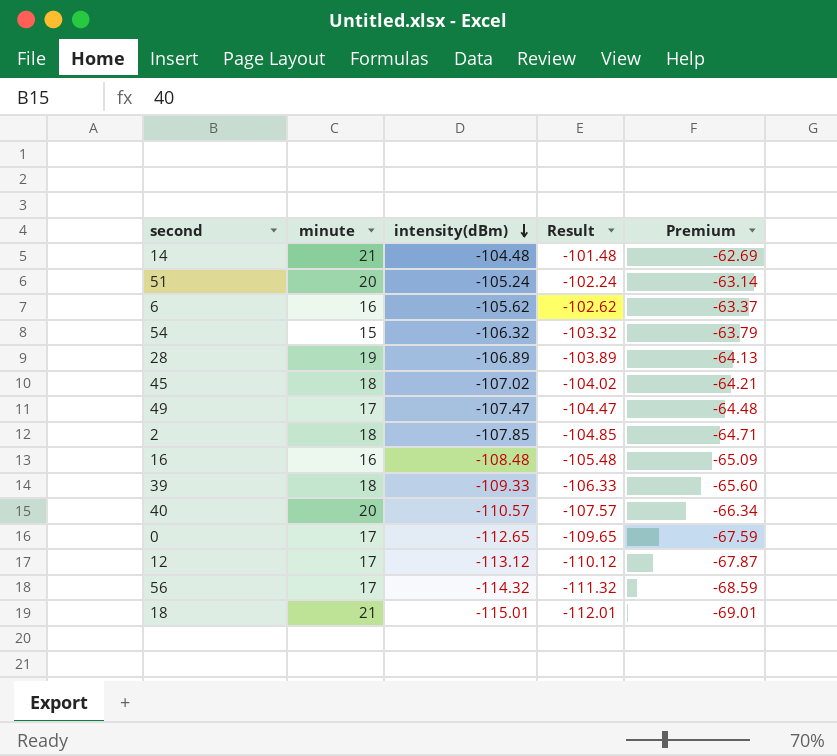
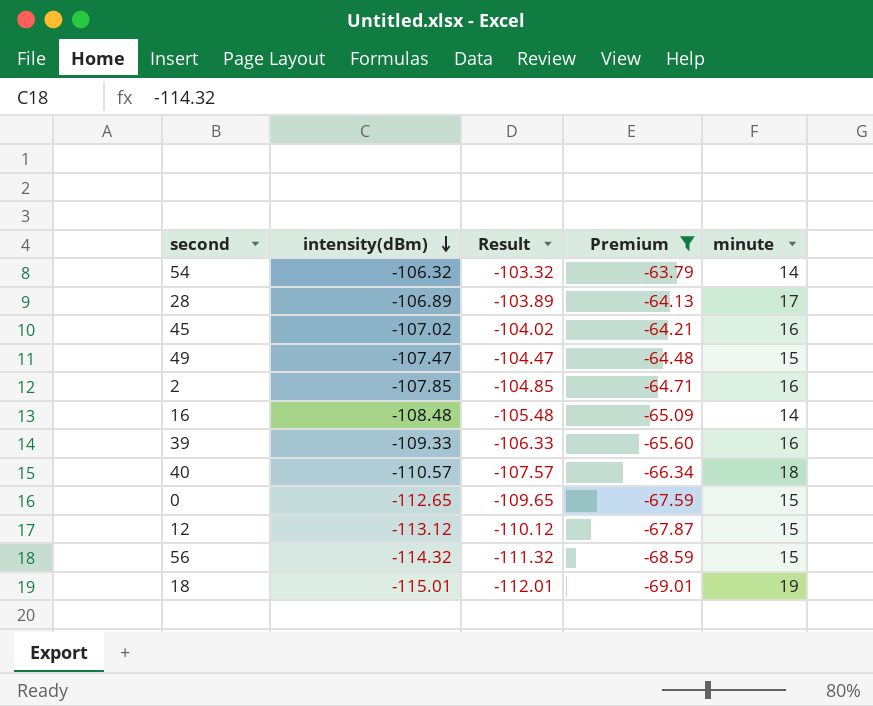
filter: none -> Premium <= -63.79
column minute | position: 2 -> 5
54 | minute: 15 -> 14
28 | minute: 19 -> 17
45 | minute: 18 -> 16
49 | minute: 17 -> 15
2 | minute: 18 -> 16
16 | minute: 16 -> 14
39 | minute: 18 -> 16
40 | minute: 20 -> 18
0 | minute: 17 -> 15
12 | minute: 17 -> 15
56 | minute: 17 -> 15
18 | minute: 21 -> 19

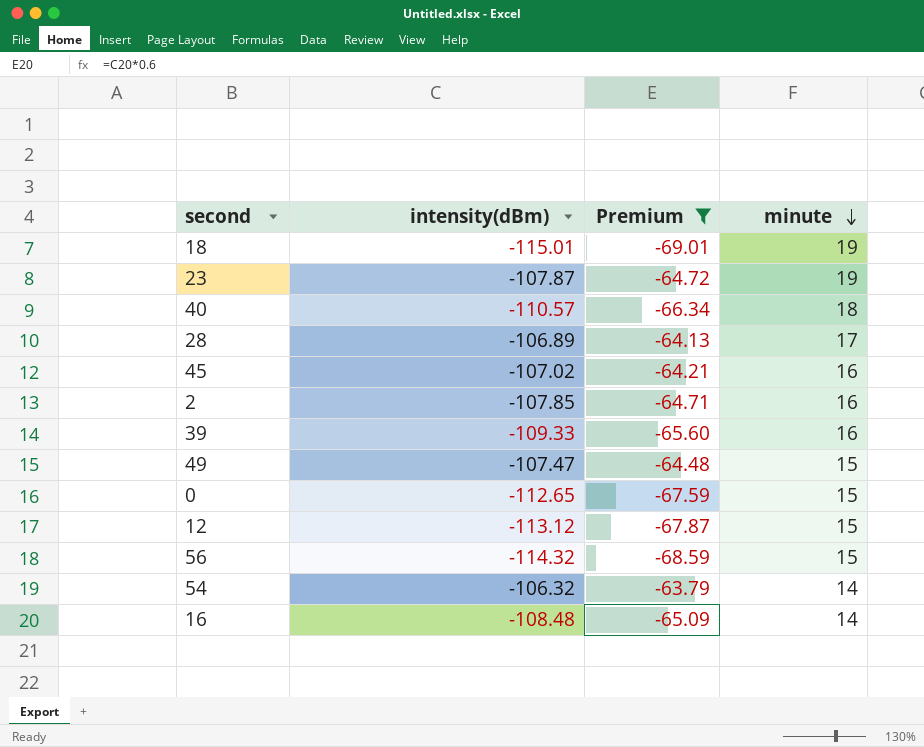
row order: intensity(dBm) descending -> minute descending
column Result | formula: [intensity(dBm)] + 3 -> none
row 23: none -> -107.87 | -64.72 | 19

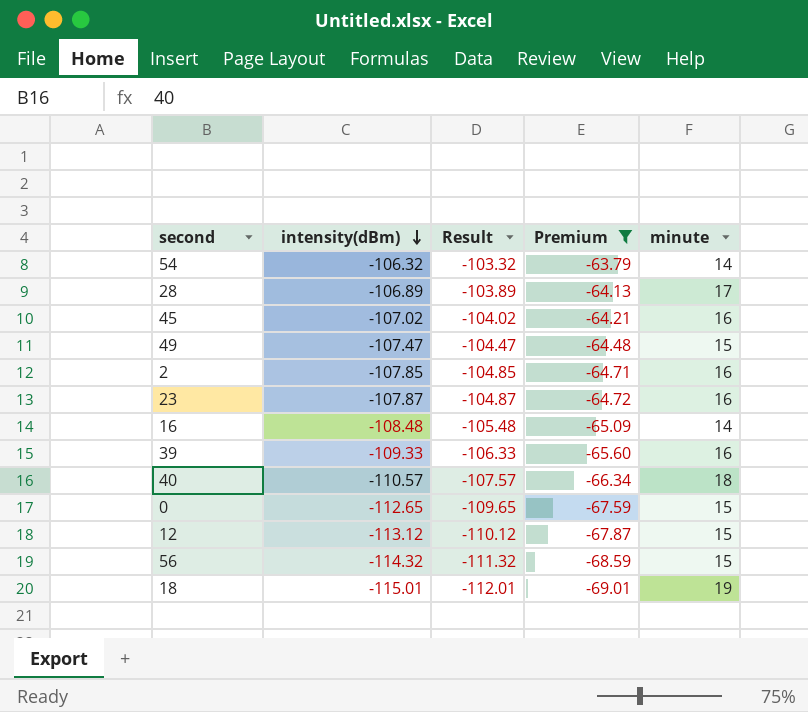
row order: minute descending -> intensity(dBm) descending
column Result | formula: none -> [intensity(dBm)] + 3
23 | minute: 19 -> 16

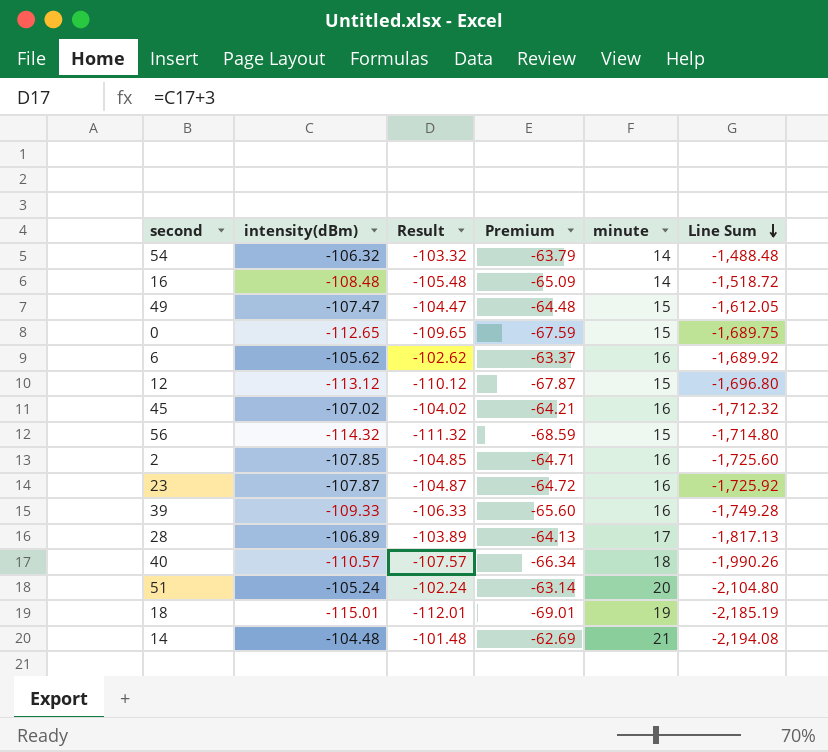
filter: Premium <= -63.79 -> none
row order: intensity(dBm) descending -> Line Sum descending
column Line Sum | formula: none -> [intensity(dBm)] * [minute]

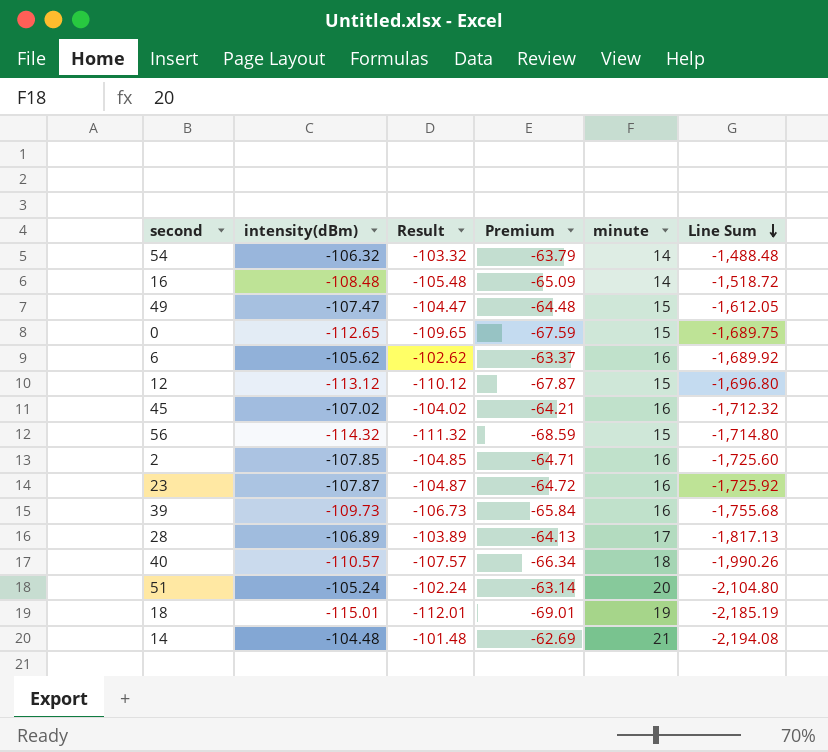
39 | intensity(dBm): -109.33 -> -109.73
39 | Result: -106.33 -> -106.73
39 | Premium: -65.60 -> -65.84
39 | Line Sum: -1,749.28 -> -1,755.68

